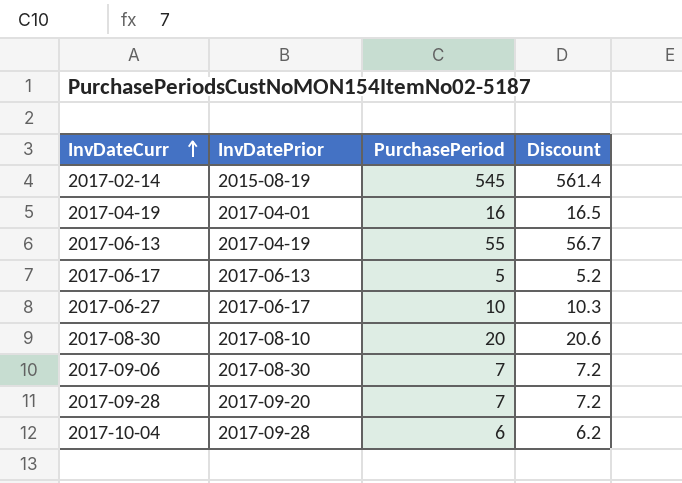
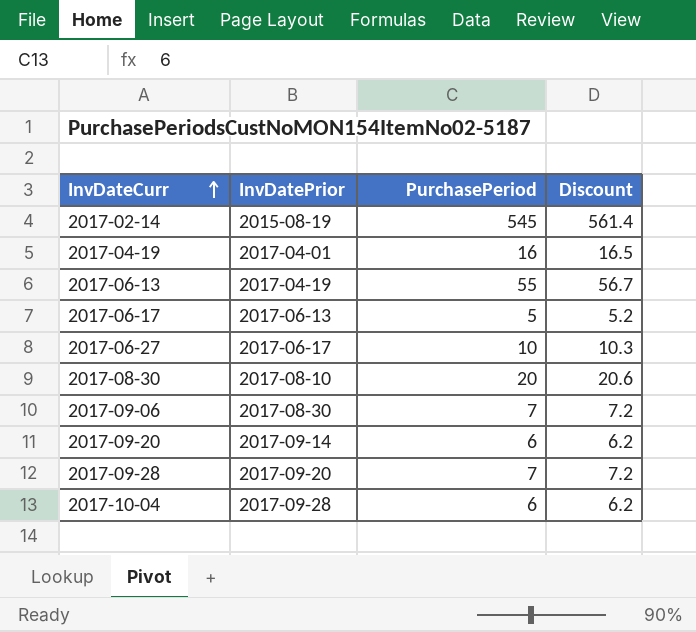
row 2017-09-20: none -> 2017-09-14 | 6 | 6.2

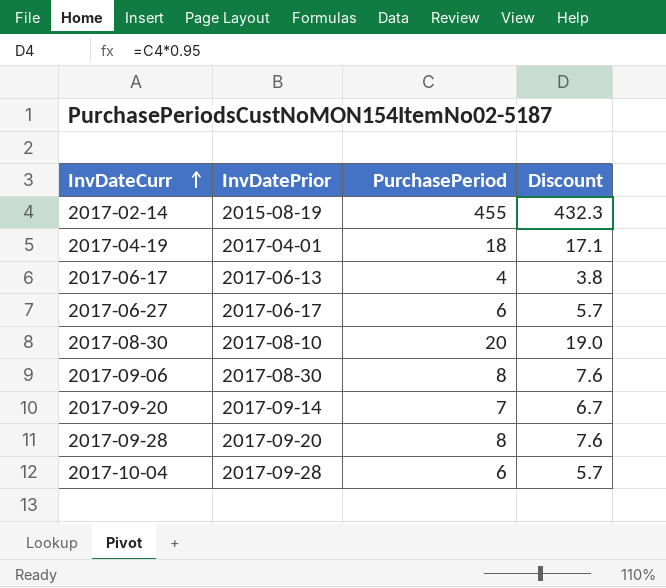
column Discount | formula: [PurchasePeriod] * 1.03 -> [PurchasePeriod] * 0.95
row 2017-06-13: 2017-04-19 | 55 | 56.7 -> none
2017-02-14 | PurchasePeriod: 545 -> 455
2017-04-19 | PurchasePeriod: 16 -> 18
2017-06-17 | PurchasePeriod: 5 -> 4
2017-06-27 | PurchasePeriod: 10 -> 6
2017-09-06 | PurchasePeriod: 7 -> 8
2017-09-20 | PurchasePeriod: 6 -> 7
2017-09-28 | PurchasePeriod: 7 -> 8

